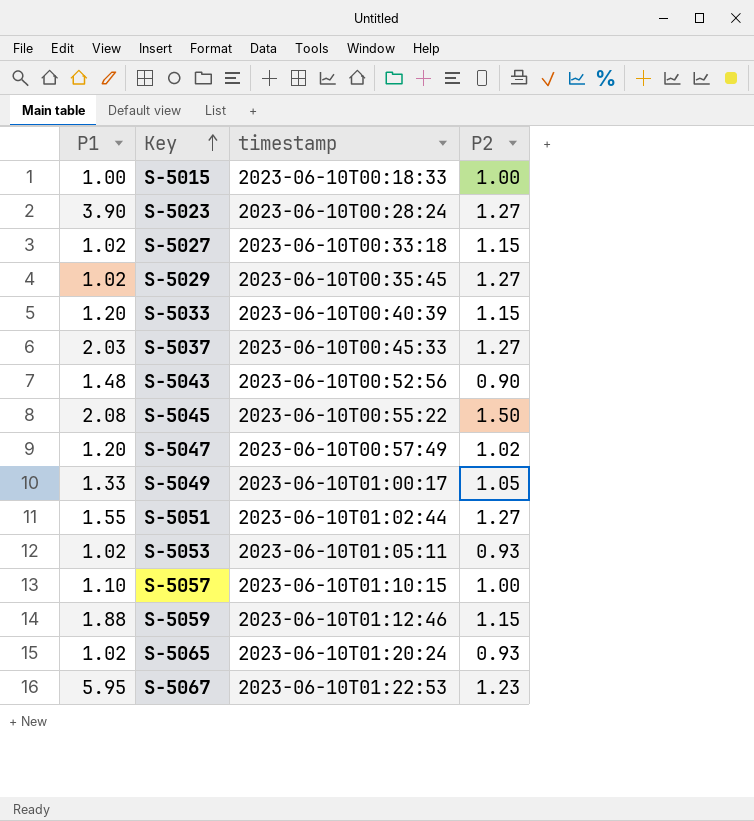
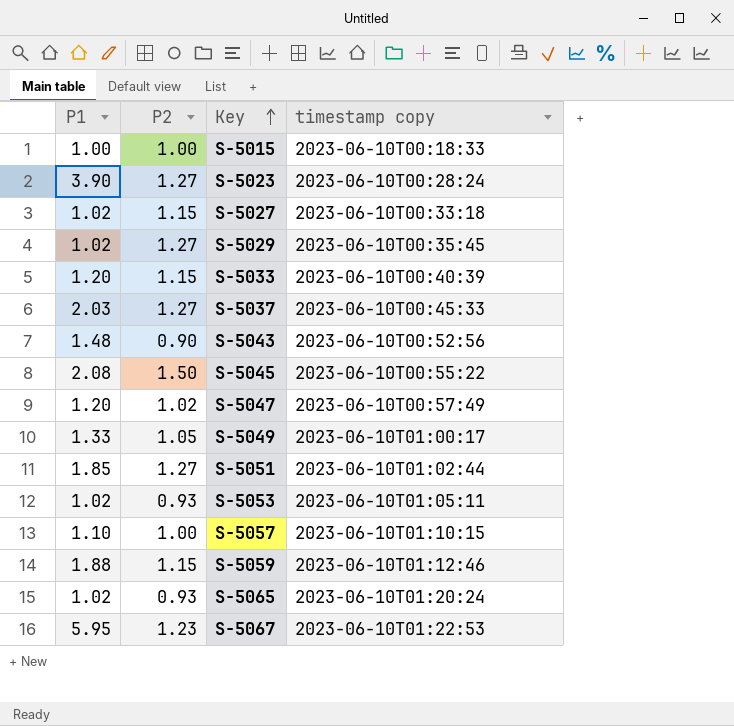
column P2 | position: 4 -> 2
column name: timestamp -> timestamp copy
S-5051 | P1: 1.55 -> 1.85

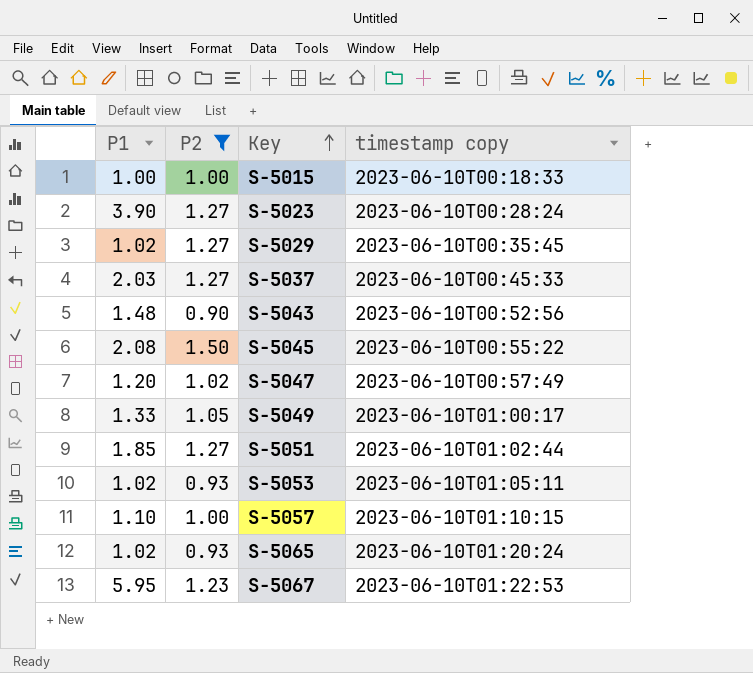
filter: none -> P2 != 1.15

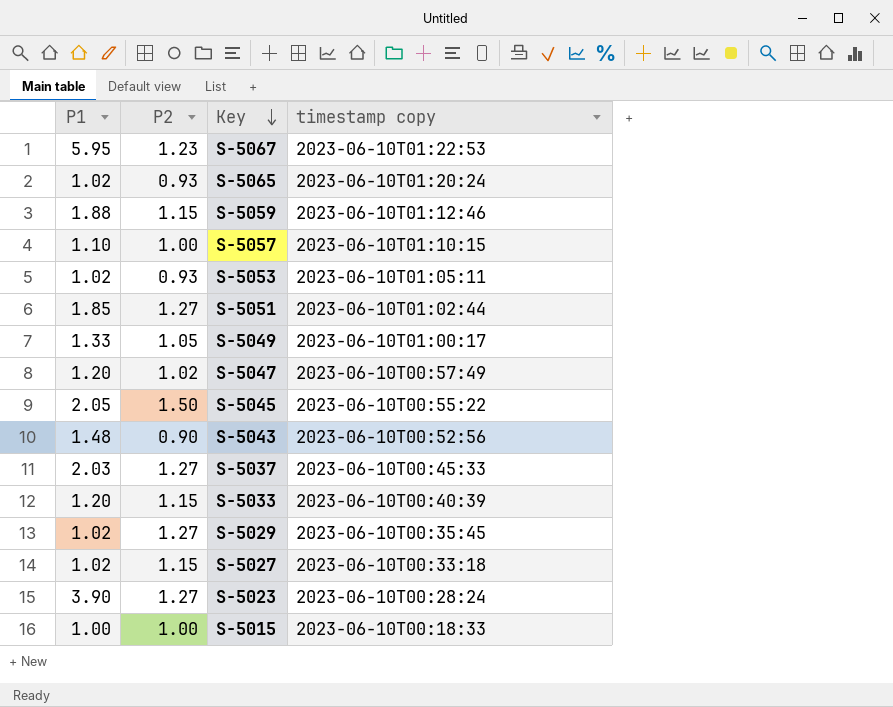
filter: P2 != 1.15 -> none
row order: Key ascending -> Key descending
S-5045 | P1: 2.08 -> 2.05

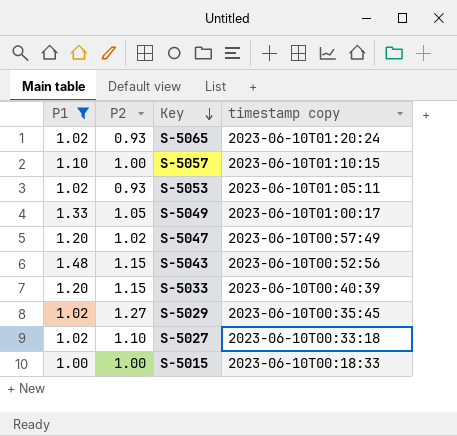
filter: none -> P1 <= 1.48
S-5043 | P2: 0.90 -> 1.15
S-5027 | P2: 1.15 -> 1.10

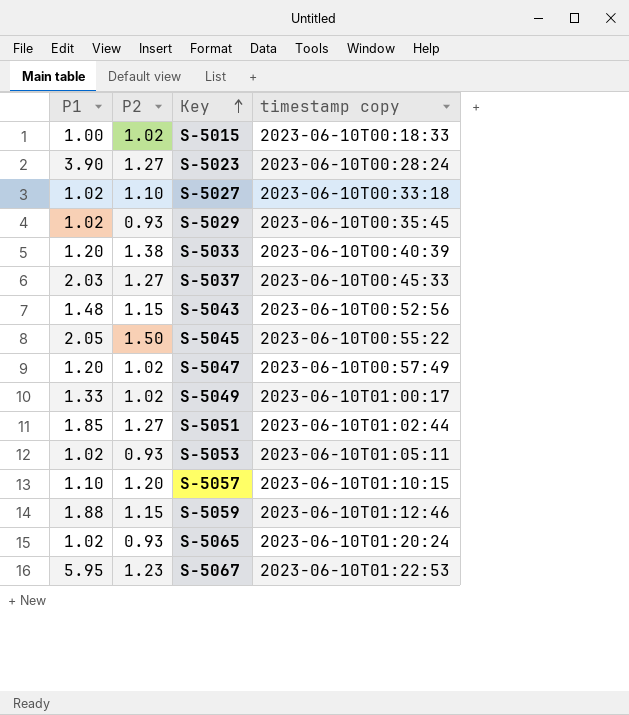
filter: P1 <= 1.48 -> none
row order: Key descending -> Key ascending
S-5015 | P2: 1.00 -> 1.02
S-5029 | P2: 1.27 -> 0.93
S-5033 | P2: 1.15 -> 1.38
S-5049 | P2: 1.05 -> 1.02
S-5057 | P2: 1.00 -> 1.20

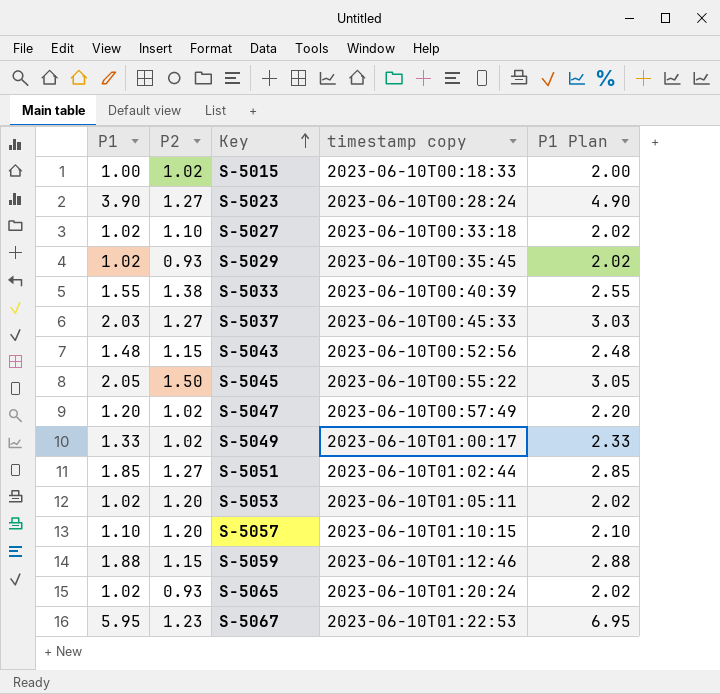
column P1 Plan | formula: none -> [P1] + 1
S-5033 | P1: 1.20 -> 1.55
S-5053 | P2: 0.93 -> 1.20

